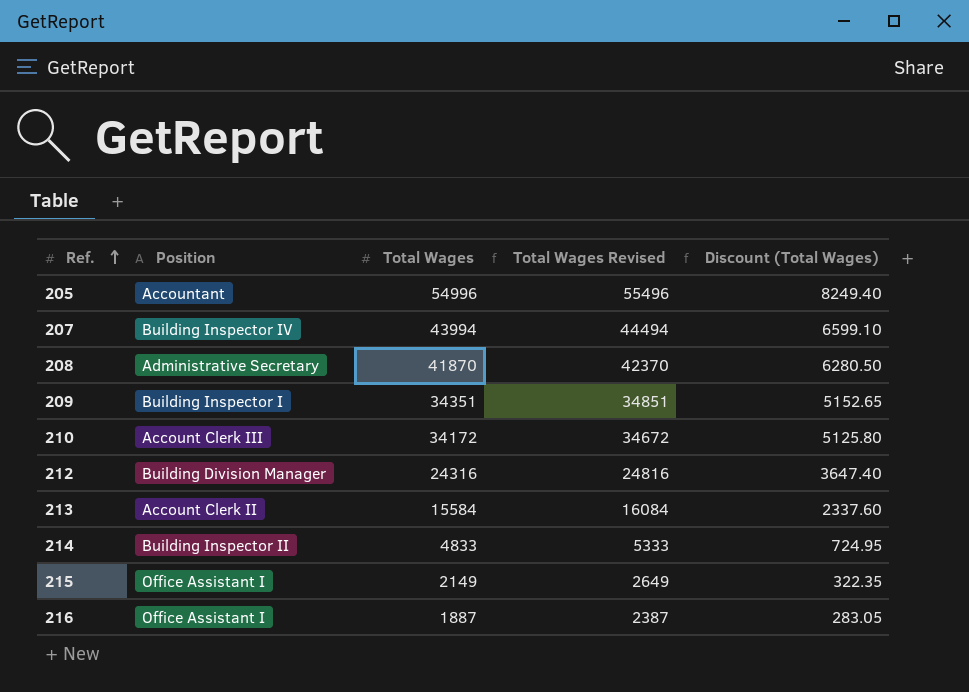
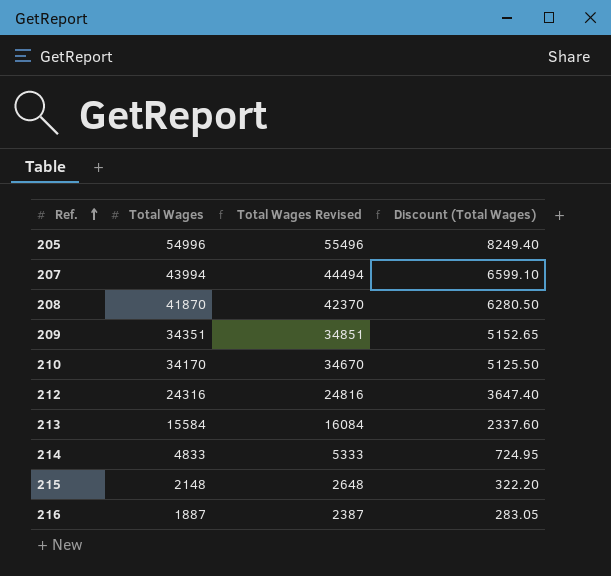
column Position | position: 2 -> none
210 | Total Wages: 34172 -> 34170
210 | Total Wages Revised: 34672 -> 34670
210 | Discount (Total Wages): 5125.80 -> 5125.50
215 | Total Wages: 2149 -> 2148
215 | Total Wages Revised: 2649 -> 2648
215 | Discount (Total Wages): 322.35 -> 322.20

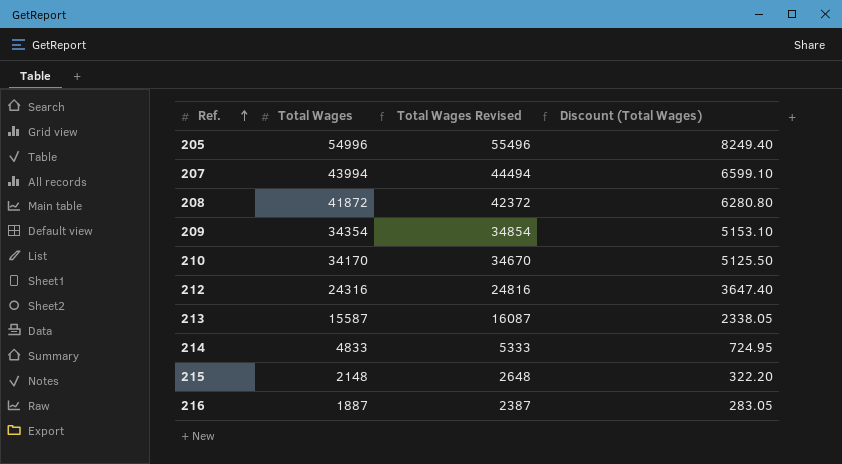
208 | Total Wages: 41870 -> 41872
208 | Total Wages Revised: 42370 -> 42372
208 | Discount (Total Wages): 6280.50 -> 6280.80
209 | Total Wages: 34351 -> 34354
209 | Total Wages Revised: 34851 -> 34854
209 | Discount (Total Wages): 5152.65 -> 5153.10
213 | Total Wages: 15584 -> 15587
213 | Total Wages Revised: 16084 -> 16087
213 | Discount (Total Wages): 2337.60 -> 2338.05

